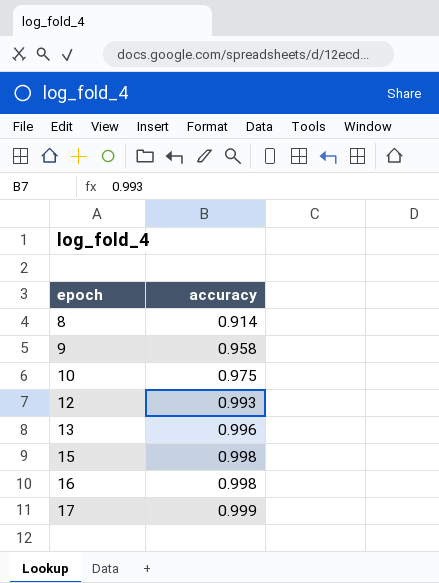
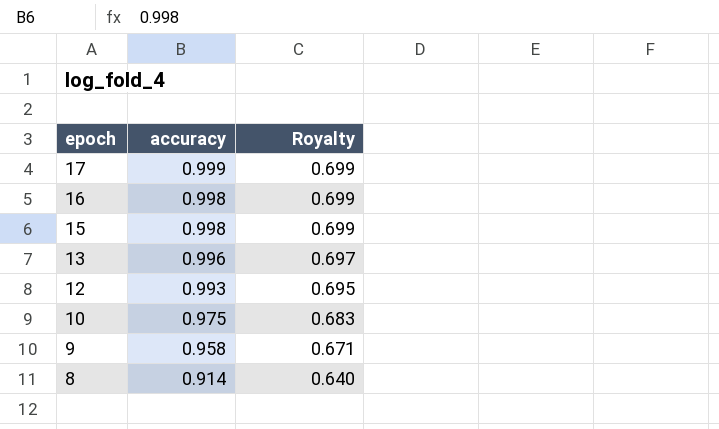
row order: epoch ascending -> epoch descending
column Royalty | formula: none -> [accuracy] * 0.7

